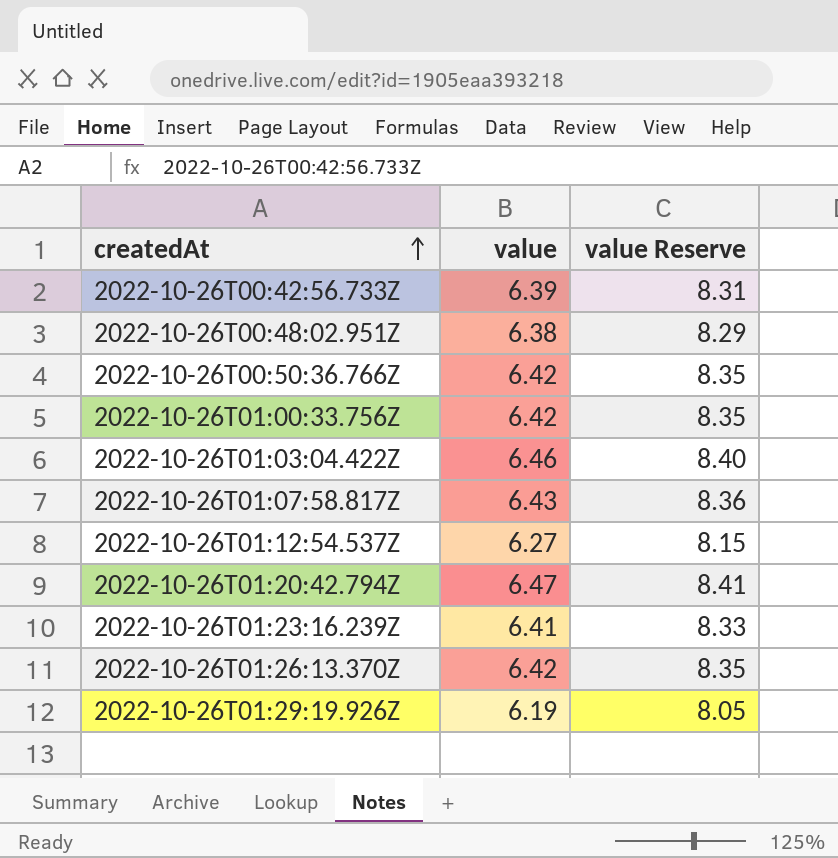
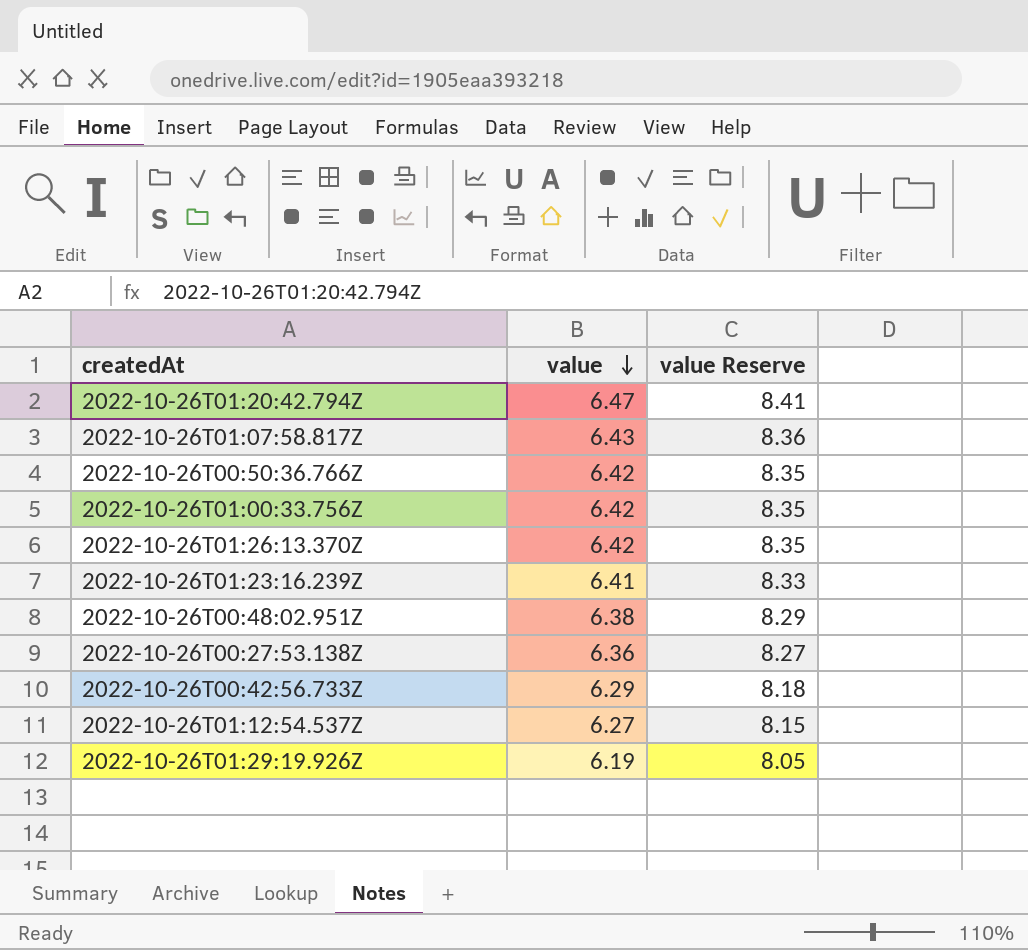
row order: createdAt ascending -> value descending
row 2022-10-26T01:03:04.422Z: 6.46 | 8.40 -> none
row 2022-10-26T00:27:53.138Z: none -> 6.36 | 8.27
2022-10-26T00:42:56.733Z | value: 6.39 -> 6.29
2022-10-26T00:42:56.733Z | value Reserve: 8.31 -> 8.18

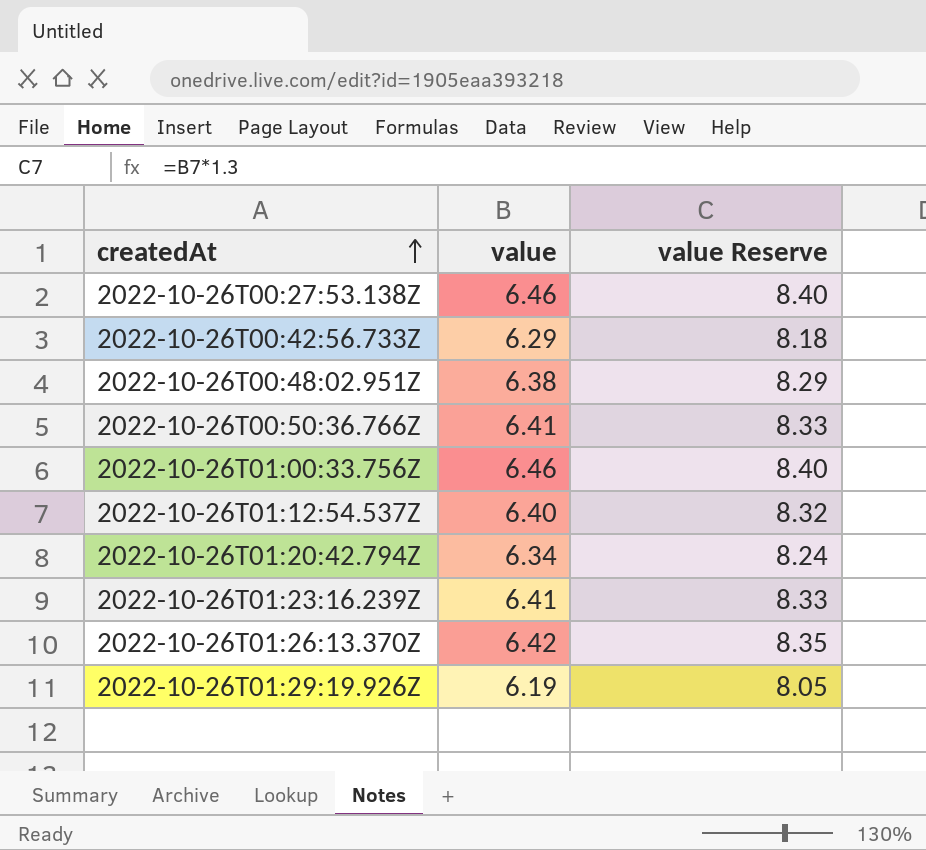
row order: value descending -> createdAt ascending
row 2022-10-26T01:07:58.817Z: 6.43 | 8.36 -> none
2022-10-26T00:27:53.138Z | value: 6.36 -> 6.46
2022-10-26T00:27:53.138Z | value Reserve: 8.27 -> 8.40
2022-10-26T00:50:36.766Z | value: 6.42 -> 6.41
2022-10-26T00:50:36.766Z | value Reserve: 8.35 -> 8.33
2022-10-26T01:00:33.756Z | value: 6.42 -> 6.46
2022-10-26T01:00:33.756Z | value Reserve: 8.35 -> 8.40
2022-10-26T01:12:54.537Z | value: 6.27 -> 6.40
2022-10-26T01:12:54.537Z | value Reserve: 8.15 -> 8.32
2022-10-26T01:20:42.794Z | value: 6.47 -> 6.34
2022-10-26T01:20:42.794Z | value Reserve: 8.41 -> 8.24

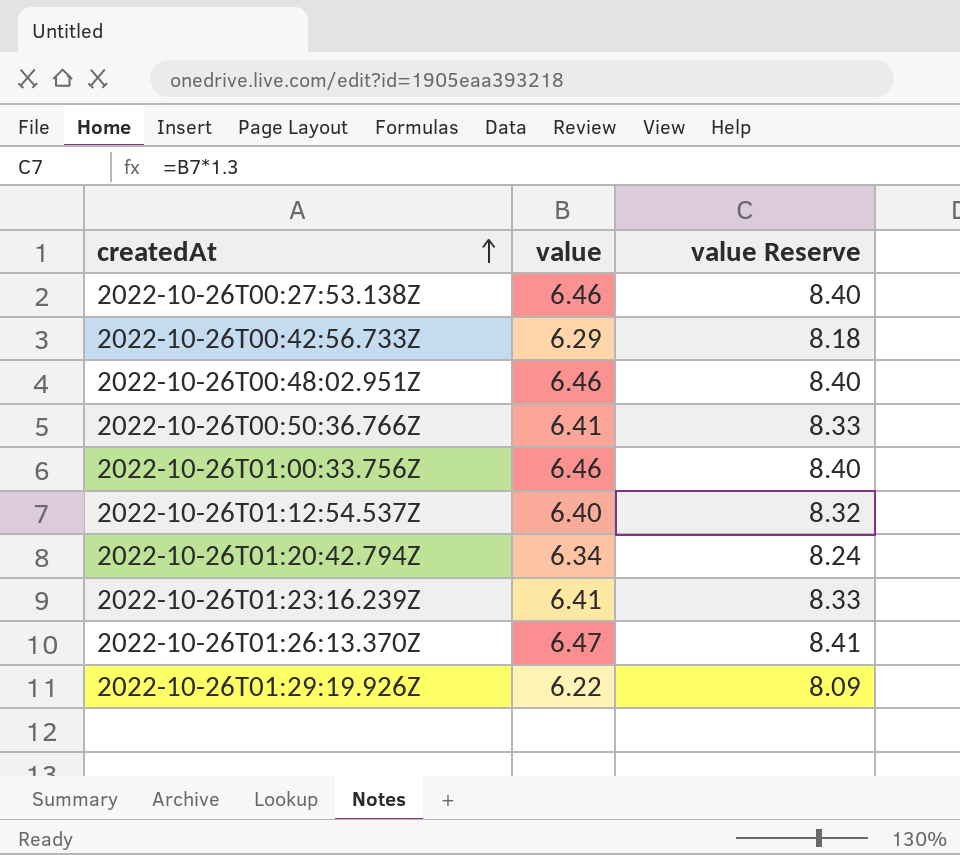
2022-10-26T00:48:02.951Z | value: 6.38 -> 6.46
2022-10-26T00:48:02.951Z | value Reserve: 8.29 -> 8.40
2022-10-26T01:26:13.370Z | value: 6.42 -> 6.47
2022-10-26T01:26:13.370Z | value Reserve: 8.35 -> 8.41
2022-10-26T01:29:19.926Z | value: 6.19 -> 6.22
2022-10-26T01:29:19.926Z | value Reserve: 8.05 -> 8.09

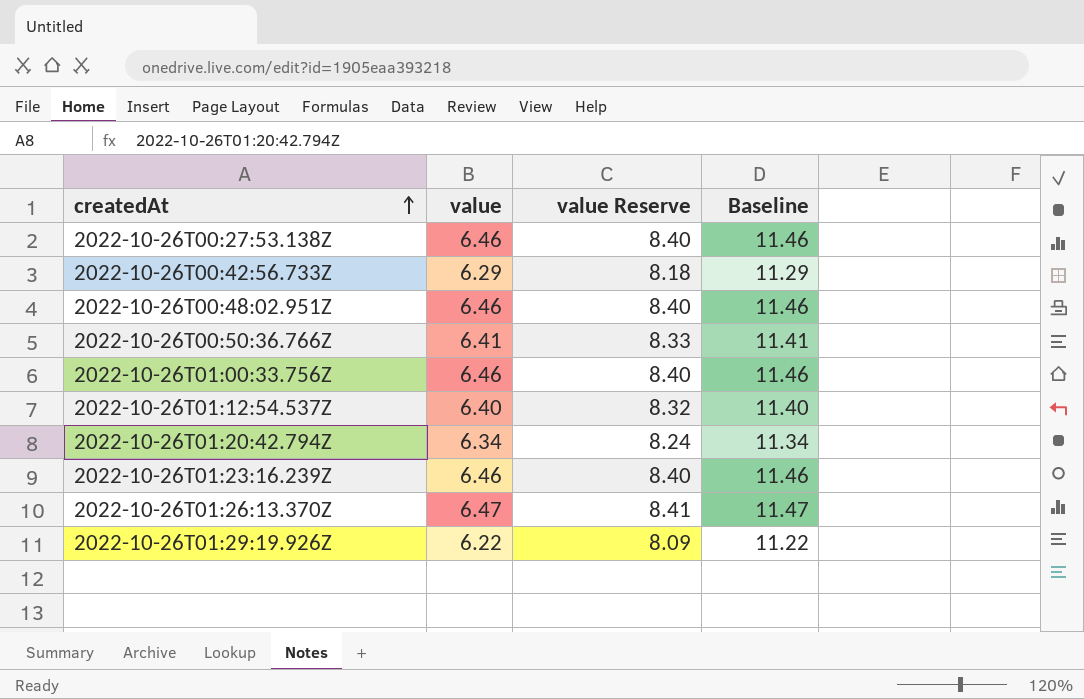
column Baseline | formula: none -> [value] + 5
2022-10-26T01:23:16.239Z | value: 6.41 -> 6.46
2022-10-26T01:23:16.239Z | value Reserve: 8.33 -> 8.40

